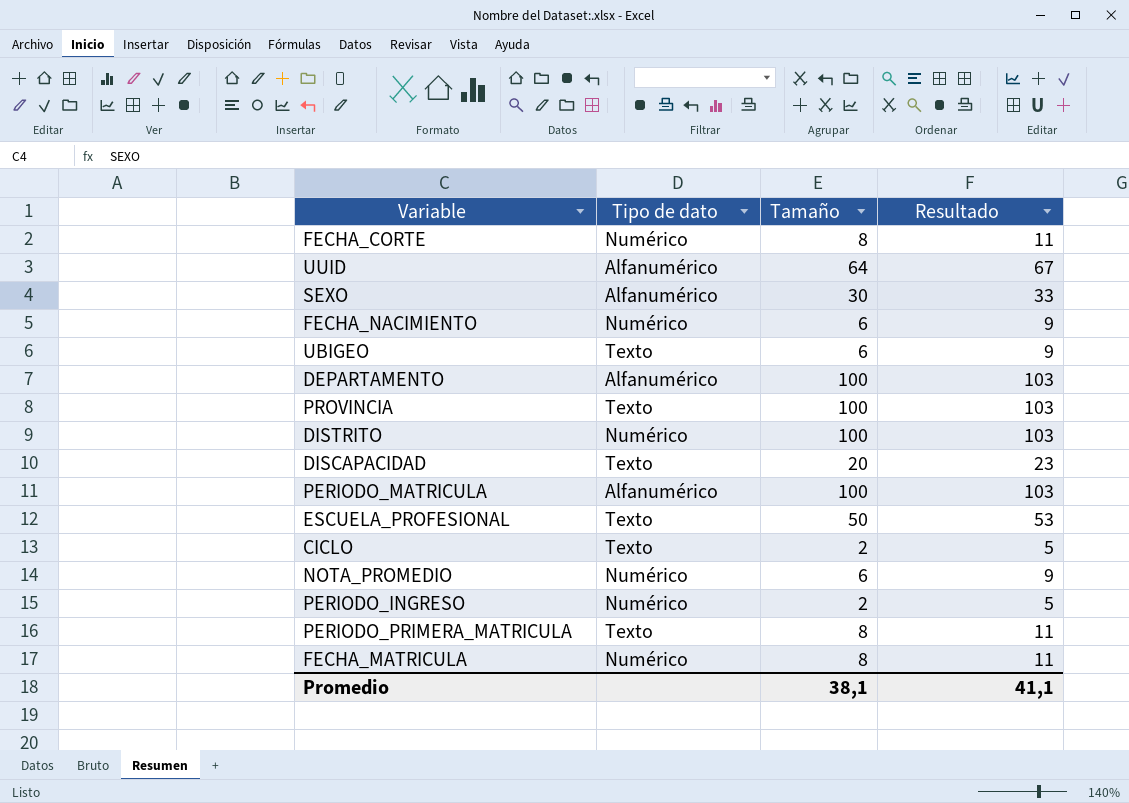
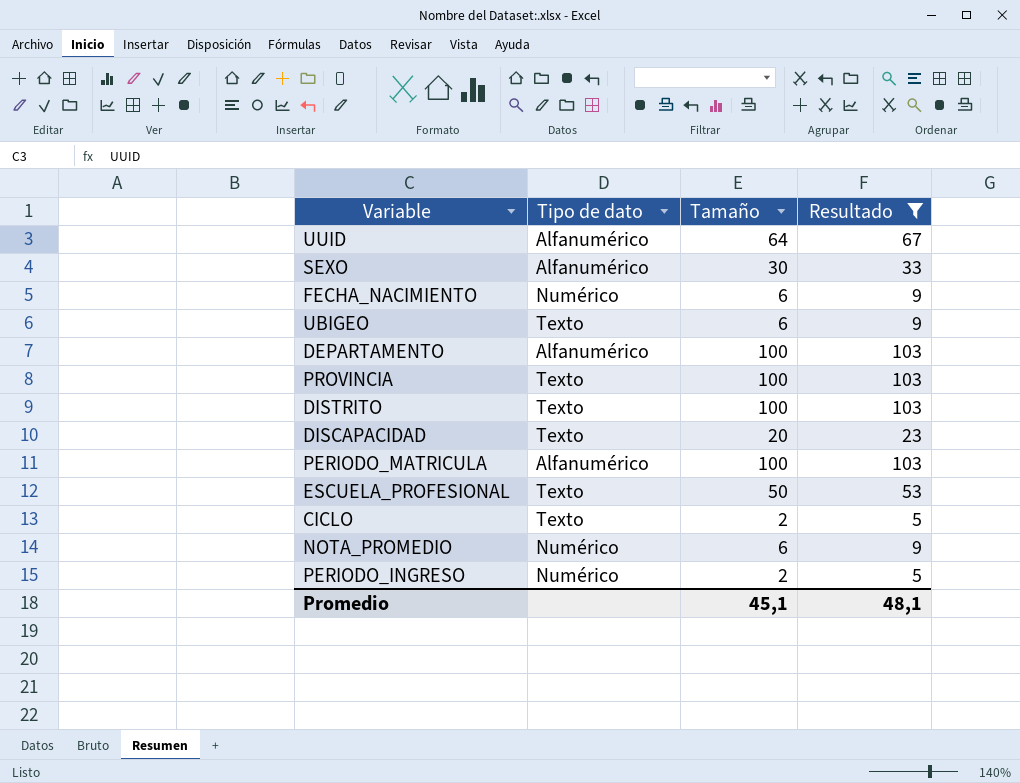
filter: none -> Resultado != 11
DISTRITO | Tipo de dato: Numérico -> Texto
Promedio | Tamaño: 38,1 -> 45,1
Promedio | Resultado: 41,1 -> 48,1

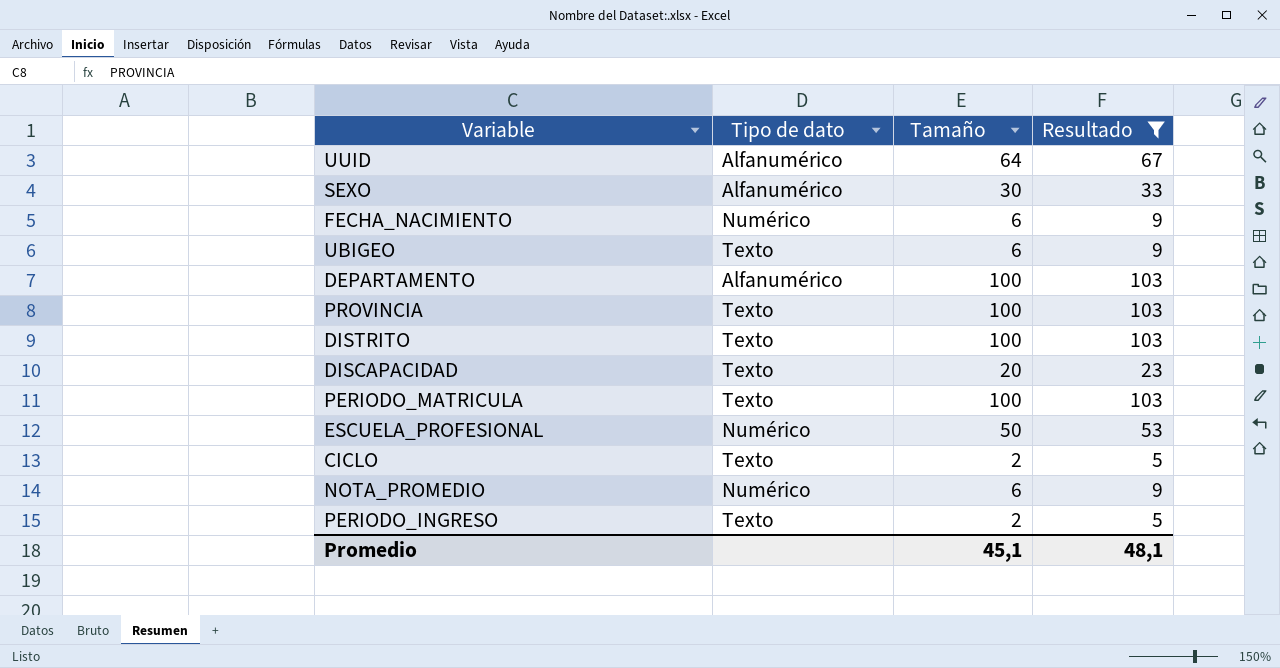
PERIODO_MATRICULA | Tipo de dato: Alfanumérico -> Texto
ESCUELA_PROFESIONAL | Tipo de dato: Texto -> Numérico
PERIODO_INGRESO | Tipo de dato: Numérico -> Texto

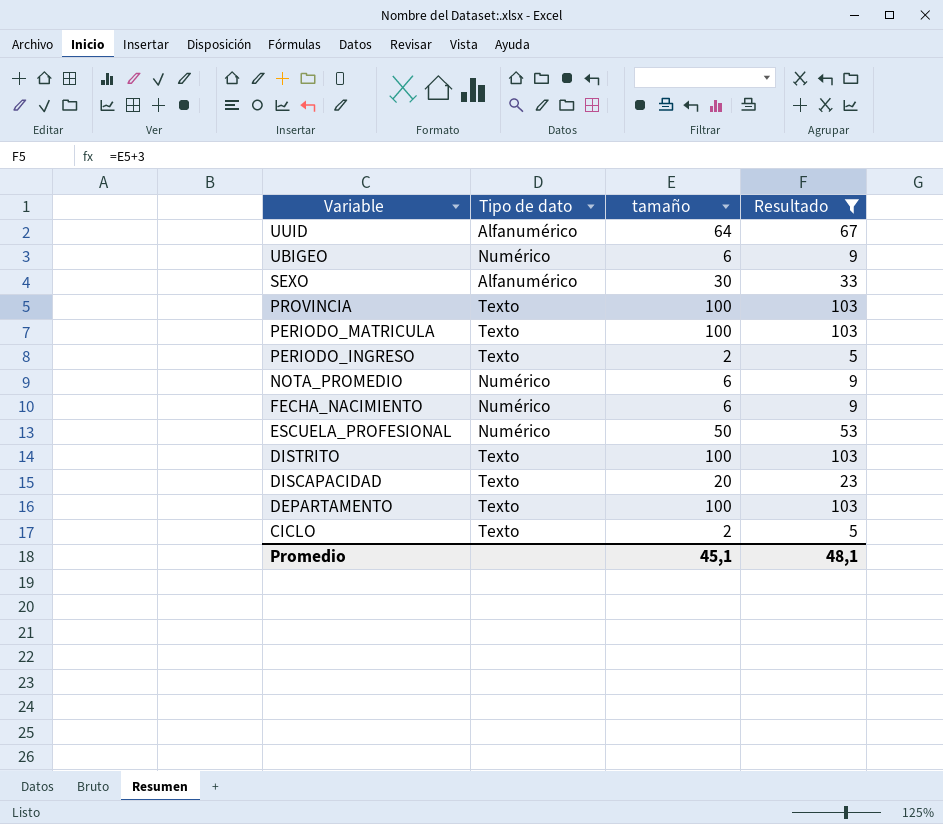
row order: none -> Variable descending
column name: Tamaño -> tamaño
UBIGEO | Tipo de dato: Texto -> Numérico
DEPARTAMENTO | Tipo de dato: Alfanumérico -> Texto

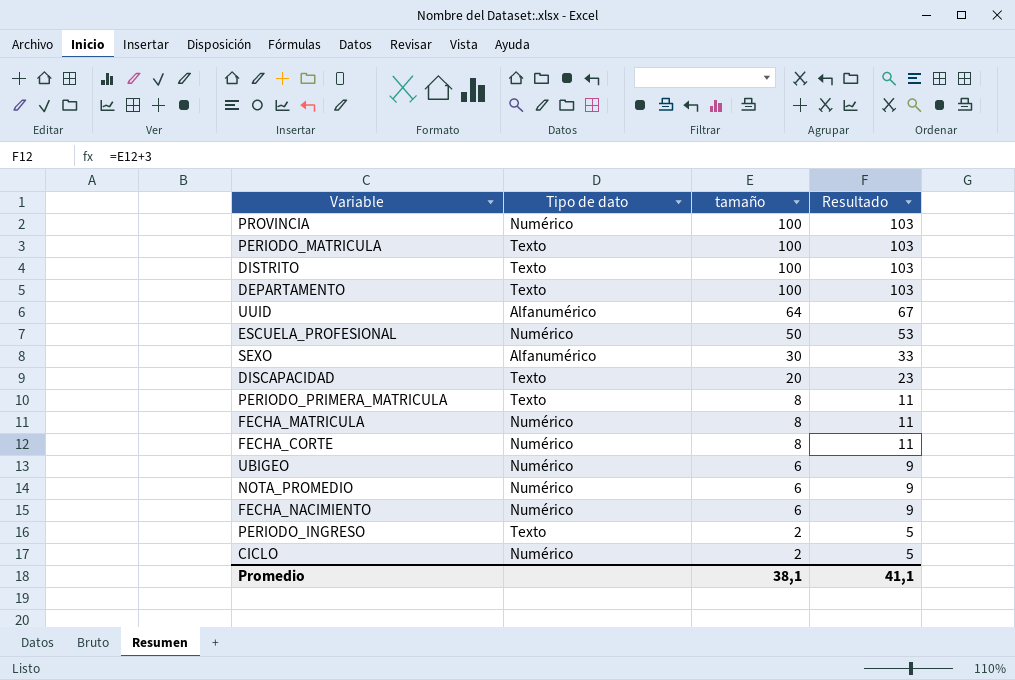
filter: Resultado != 11 -> none
row order: Variable descending -> tamaño descending
PROVINCIA | Tipo de dato: Texto -> Numérico
CICLO | Tipo de dato: Texto -> Numérico
Promedio | tamaño: 45,1 -> 38,1
Promedio | Resultado: 48,1 -> 41,1

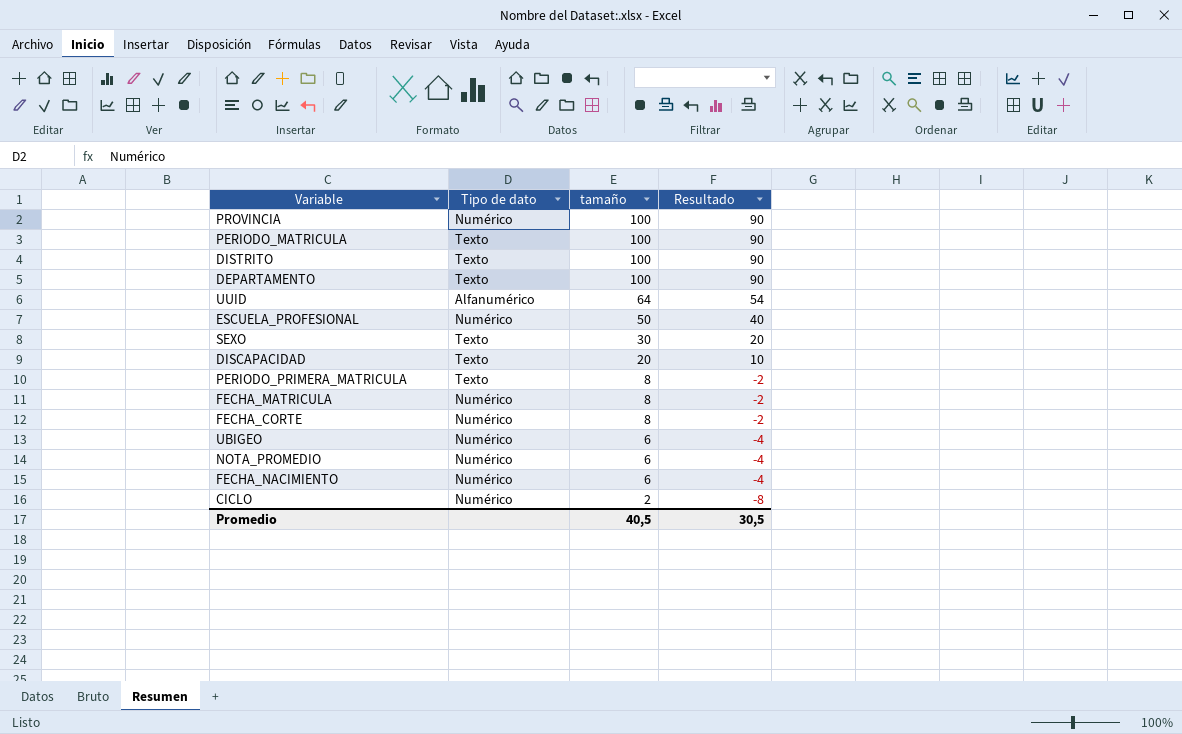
column Resultado | formula: [tamaño] + 3 -> [tamaño] - 10
row PERIODO_INGRESO: Texto | 2 | 5 -> none
SEXO | Tipo de dato: Alfanumérico -> Texto
Promedio | tamaño: 38,1 -> 40,5
Promedio | Resultado: 41,1 -> 30,5

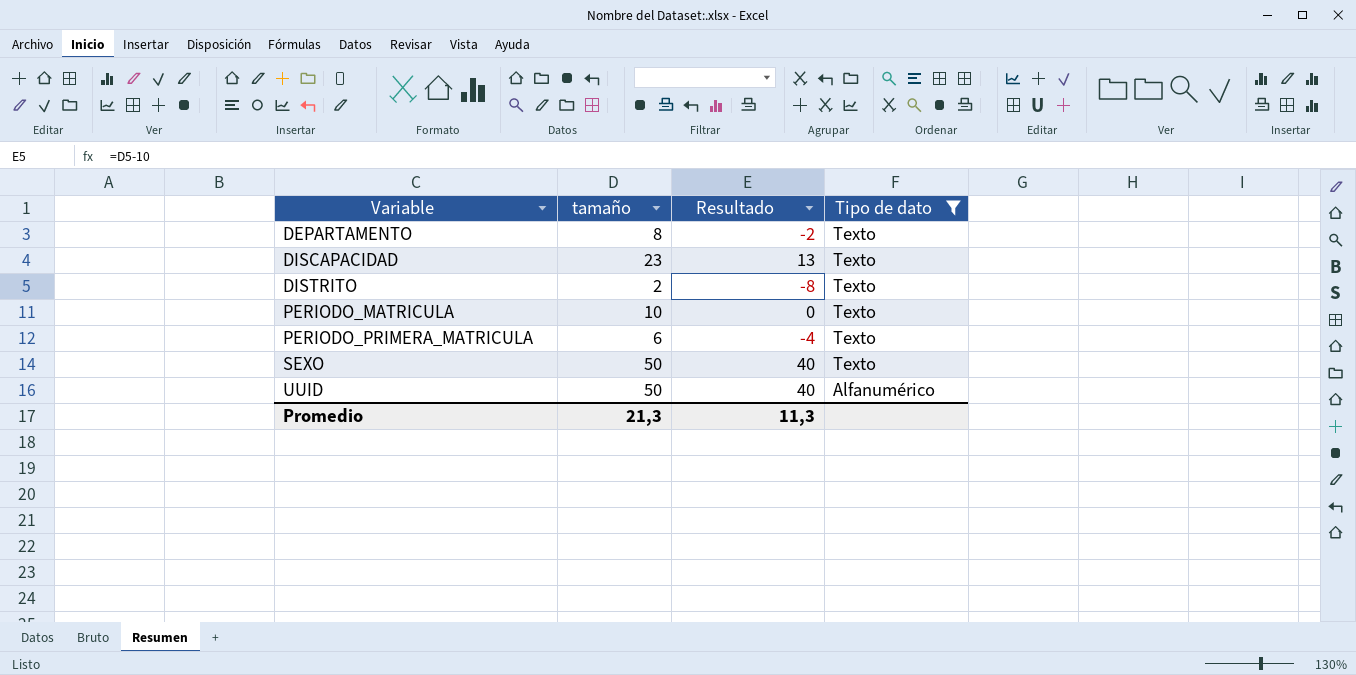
filter: none -> Tipo de dato != Numérico
row order: tamaño descending -> Variable ascending
column Tipo de dato | position: 2 -> 4
DEPARTAMENTO | tamaño: 100 -> 8
DEPARTAMENTO | Resultado: 90 -> -2
DISCAPACIDAD | tamaño: 20 -> 23
DISCAPACIDAD | Resultado: 10 -> 13
DISTRITO | tamaño: 100 -> 2
DISTRITO | Resultado: 90 -> -8
PERIODO_MATRICULA | tamaño: 100 -> 10
PERIODO_MATRICULA | Resultado: 90 -> 0
PERIODO_PRIMERA_MATRICULA | tamaño: 8 -> 6
PERIODO_PRIMERA_MATRICULA | Resultado: -2 -> -4
SEXO | tamaño: 30 -> 50
SEXO | Resultado: 20 -> 40
UUID | tamaño: 64 -> 50
UUID | Resultado: 54 -> 40
Promedio | tamaño: 40,5 -> 21,3
Promedio | Resultado: 30,5 -> 11,3

